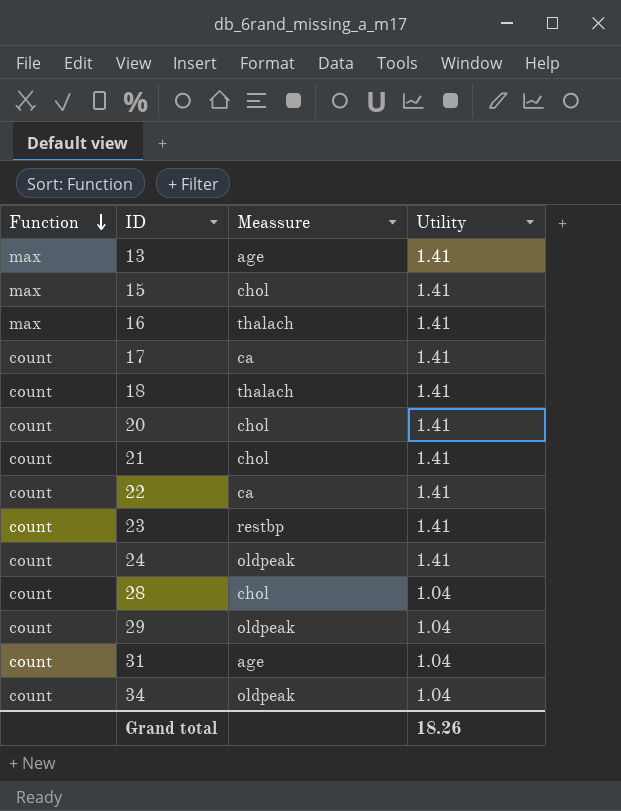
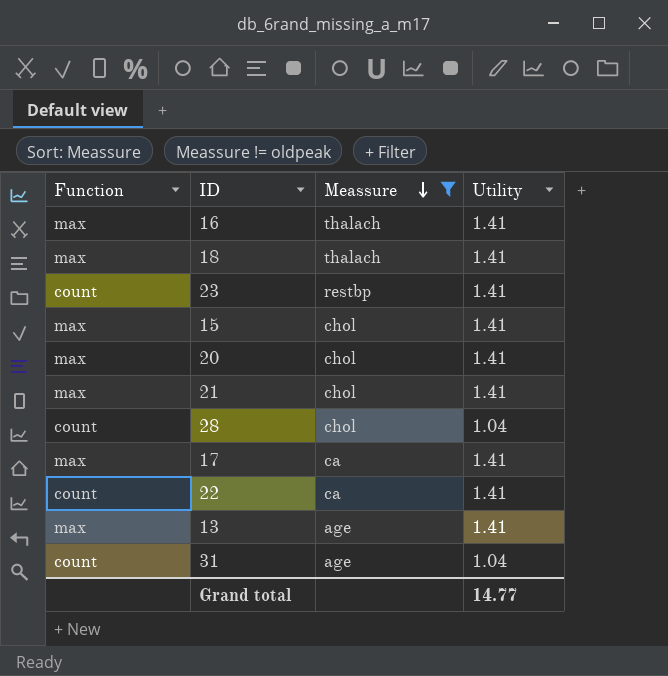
filter: none -> Meassure != oldpeak
row order: Function descending -> Meassure descending
18 | Function: count -> max
20 | Function: count -> max
21 | Function: count -> max
17 | Function: count -> max
Grand total | Utility: 18.26 -> 14.77

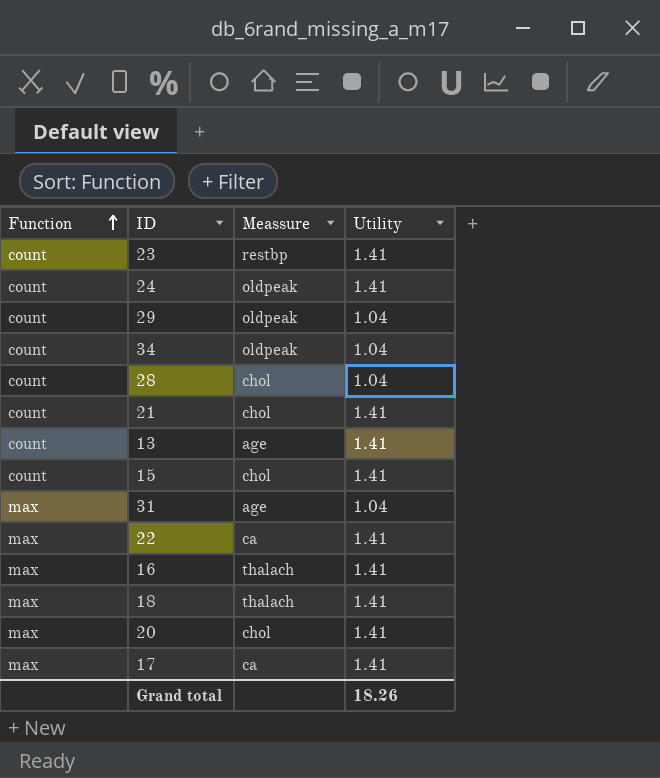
filter: Meassure != oldpeak -> none
row order: Meassure descending -> Function ascending
21 | Function: max -> count
13 | Function: max -> count
15 | Function: max -> count
31 | Function: count -> max
22 | Function: count -> max
Grand total | Utility: 14.77 -> 18.26

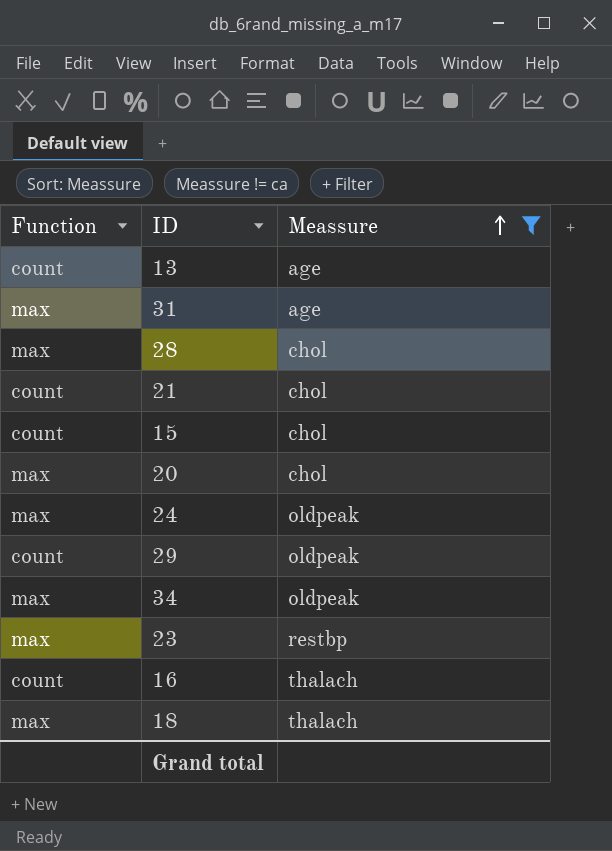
filter: none -> Meassure != ca
row order: Function ascending -> Meassure ascending
column Utility | position: 4 -> none
28 | Function: count -> max
24 | Function: count -> max
34 | Function: count -> max
23 | Function: count -> max
16 | Function: max -> count

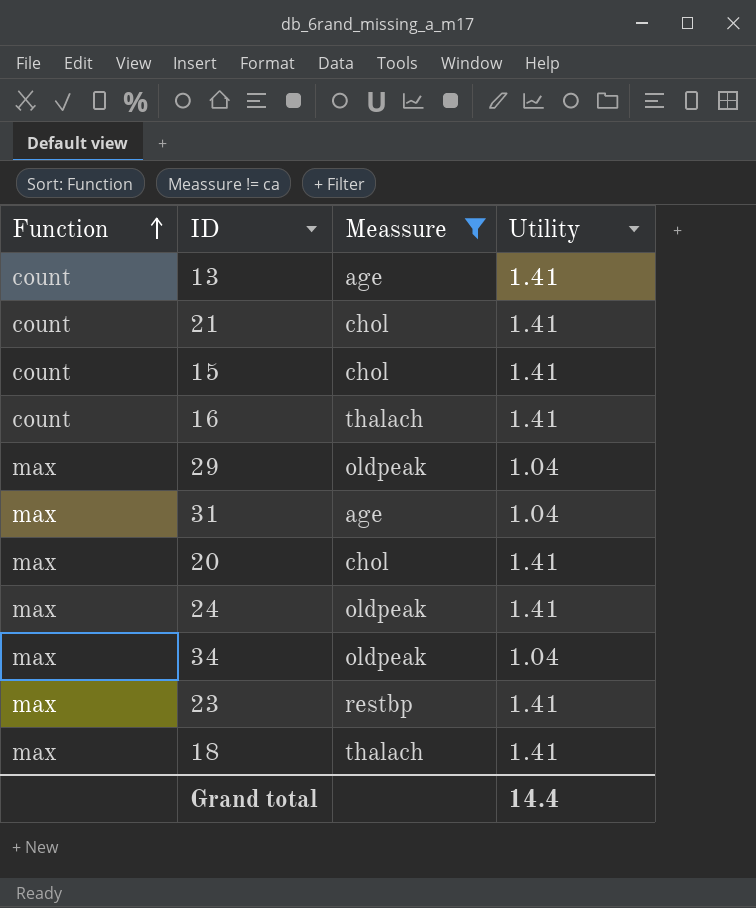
row order: Meassure ascending -> Function ascending
column Utility | position: none -> 4
row 28: max | chol -> none
29 | Function: count -> max

